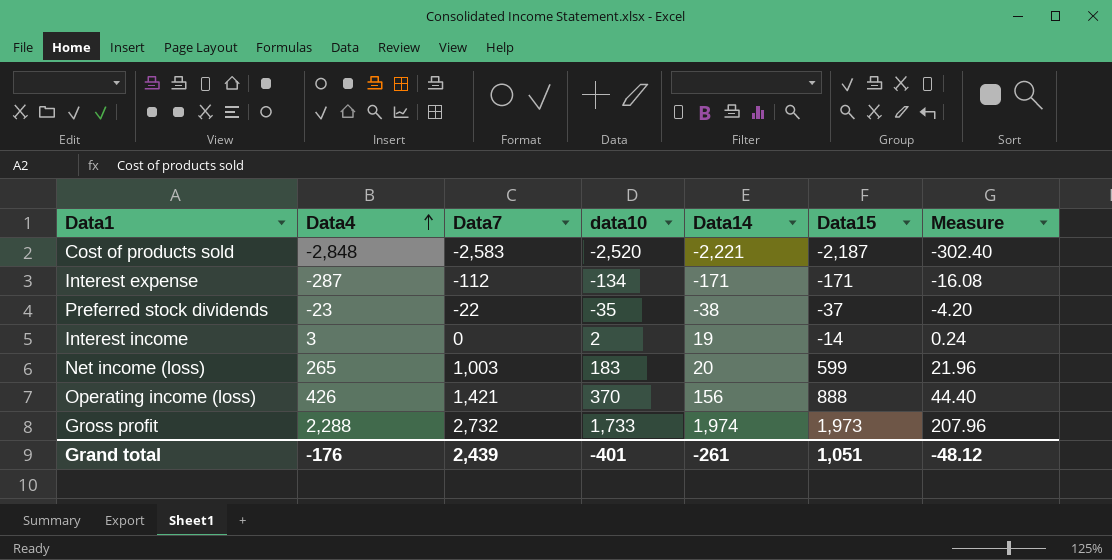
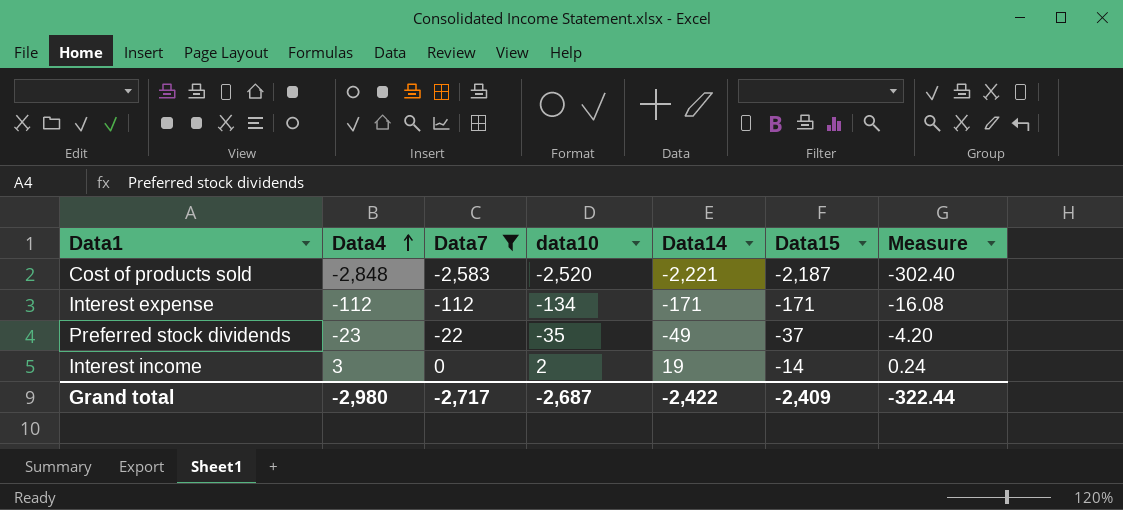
filter: none -> Data7 <= 0
Interest expense | Data4: -287 -> -112
Preferred stock dividends | Data14: -38 -> -49
Grand total | Data4: -176 -> -2,980
Grand total | Data7: 2,439 -> -2,717
Grand total | data10: -401 -> -2,687
Grand total | Data14: -261 -> -2,422
Grand total | Data15: 1,051 -> -2,409
Grand total | Measure: -48.12 -> -322.44

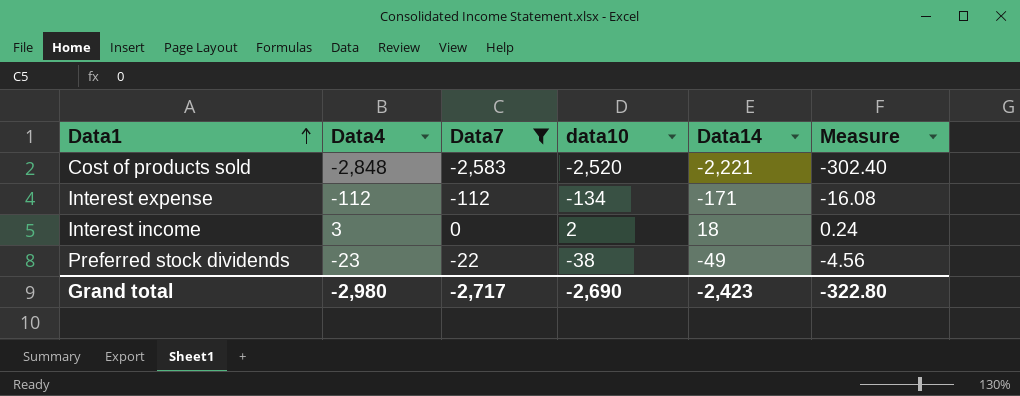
row order: Data4 ascending -> Data1 ascending
column Data15 | position: 6 -> none
Interest income | Data14: 19 -> 18
Preferred stock dividends | data10: -35 -> -38
Preferred stock dividends | Measure: -4.20 -> -4.56
Grand total | data10: -2,687 -> -2,690
Grand total | Data14: -2,422 -> -2,423
Grand total | Measure: -322.44 -> -322.80

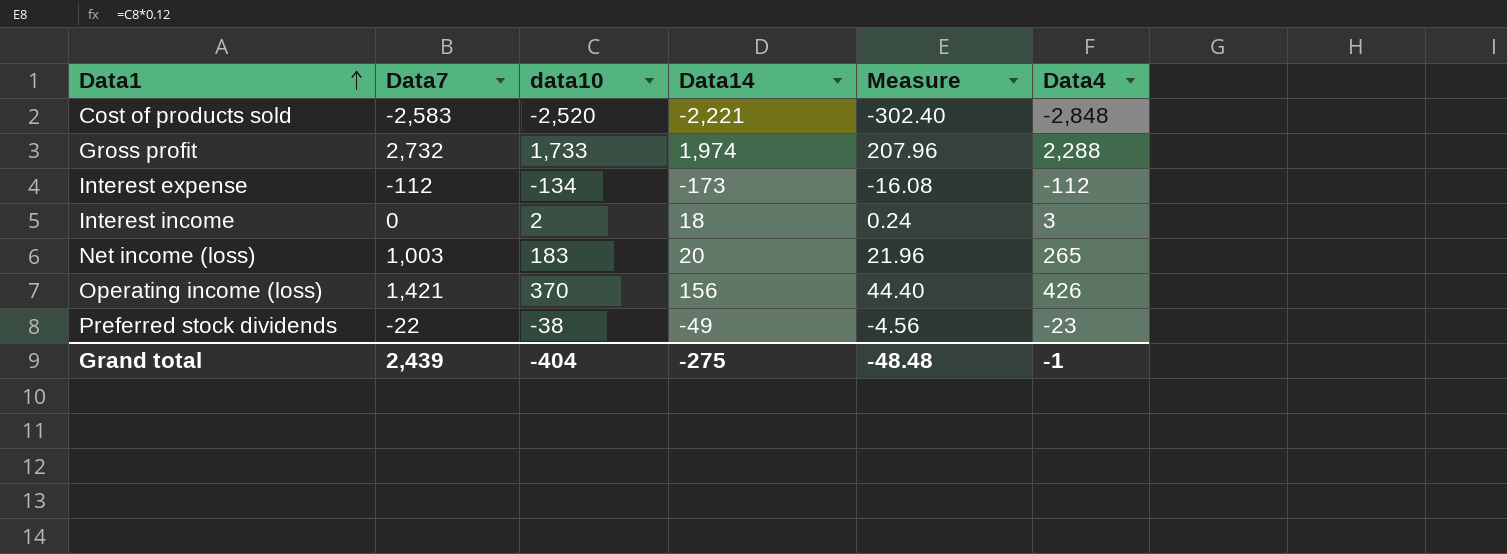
filter: Data7 <= 0 -> none
column Data4 | position: 2 -> 6
Interest expense | Data14: -171 -> -173
Grand total | Data7: -2,717 -> 2,439
Grand total | data10: -2,690 -> -404
Grand total | Data14: -2,423 -> -275
Grand total | Measure: -322.80 -> -48.48
Grand total | Data4: -2,980 -> -1

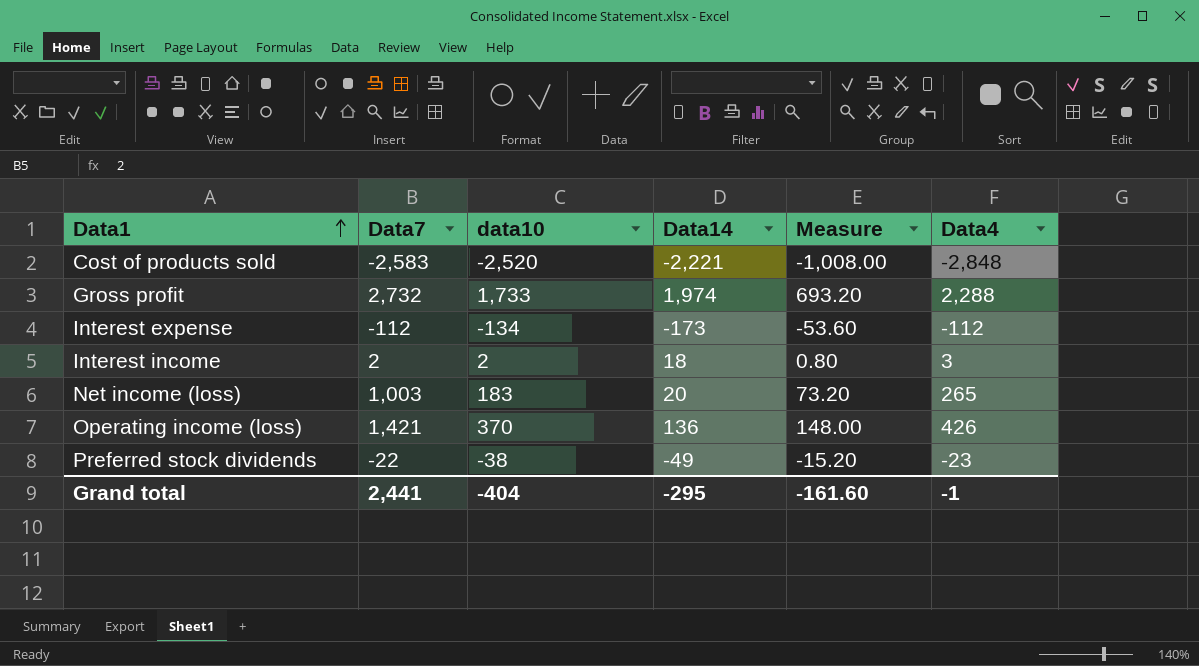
column Measure | formula: [data10] * 0.12 -> [data10] * 0.4
Interest income | Data7: 0 -> 2
Operating income (loss) | Data14: 156 -> 136
Grand total | Data7: 2,439 -> 2,441
Grand total | Data14: -275 -> -295
Grand total | Measure: -48.48 -> -161.60

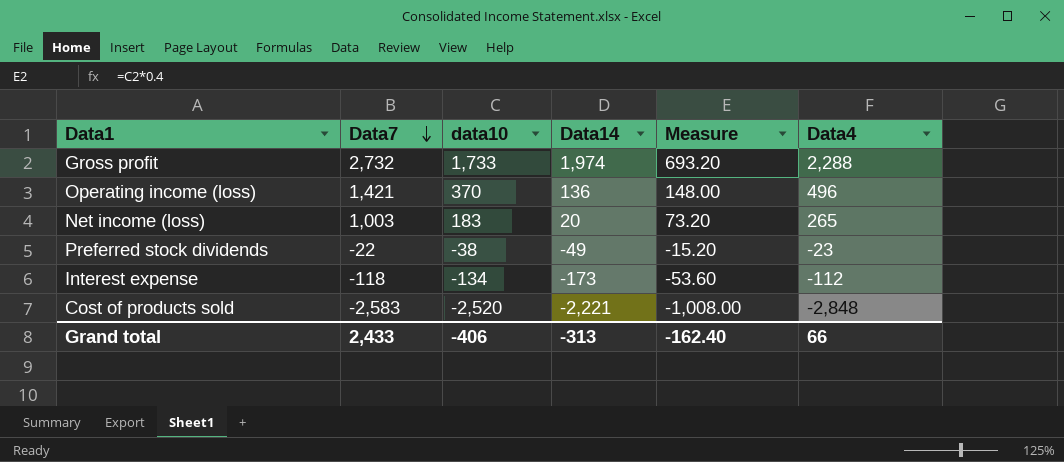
row order: Data1 ascending -> Data7 descending
row Interest income: 2 | 2 | 18 | 0.80 | 3 -> none
Operating income (loss) | Data4: 426 -> 496
Interest expense | Data7: -112 -> -118
Grand total | Data7: 2,441 -> 2,433
Grand total | data10: -404 -> -406
Grand total | Data14: -295 -> -313
Grand total | Measure: -161.60 -> -162.40
Grand total | Data4: -1 -> 66

